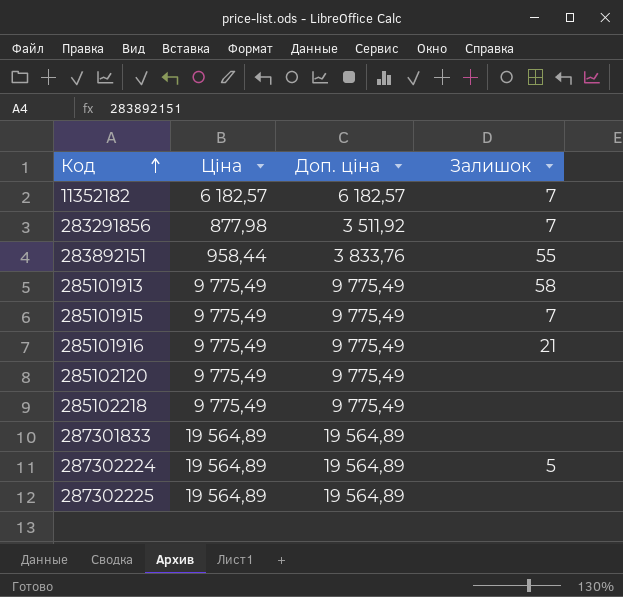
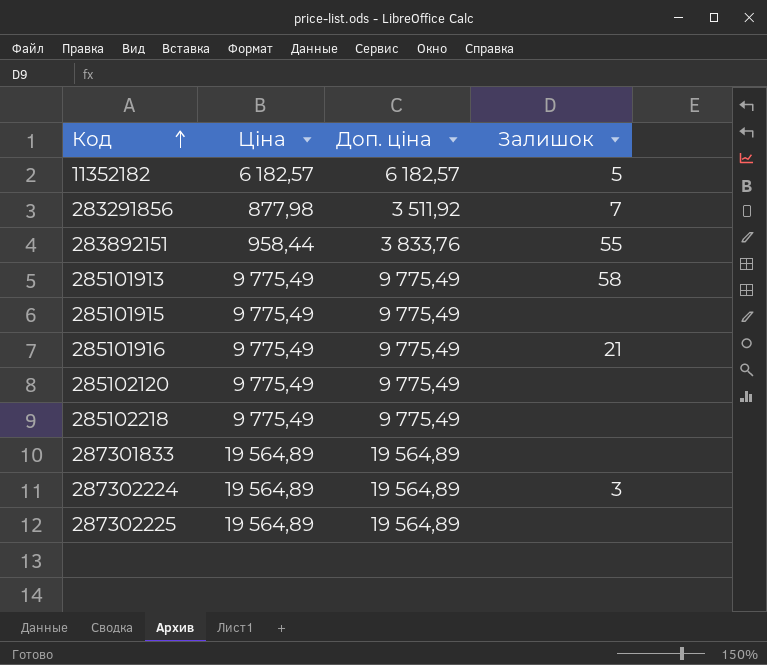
11352182 | Залишок: 7 -> 5
285101915 | Залишок: 7 -> none
287302224 | Залишок: 5 -> 3

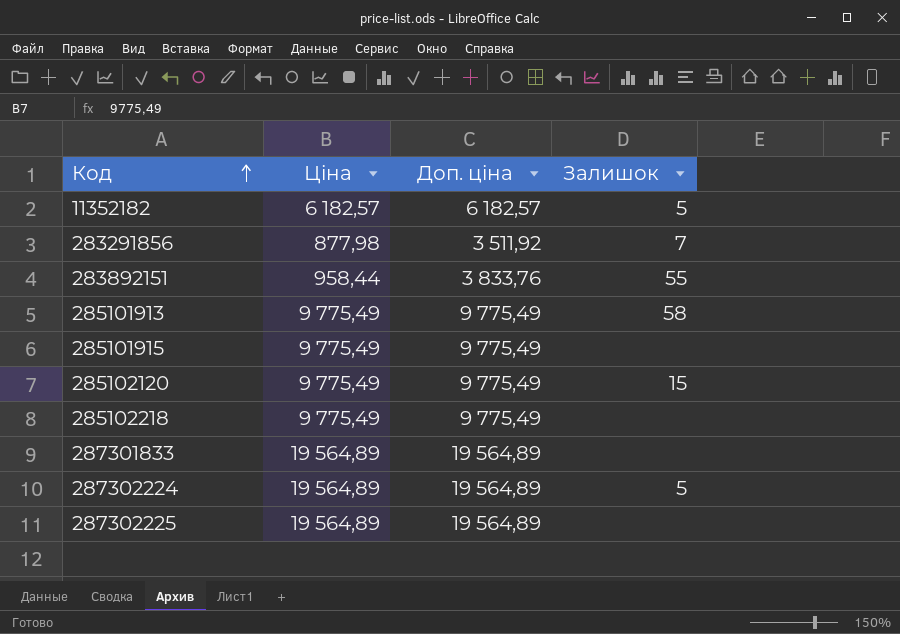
row 285101916: 9 775,49 | 9 775,49 | 21 -> none
285102120 | Залишок: none -> 15
287302224 | Залишок: 3 -> 5

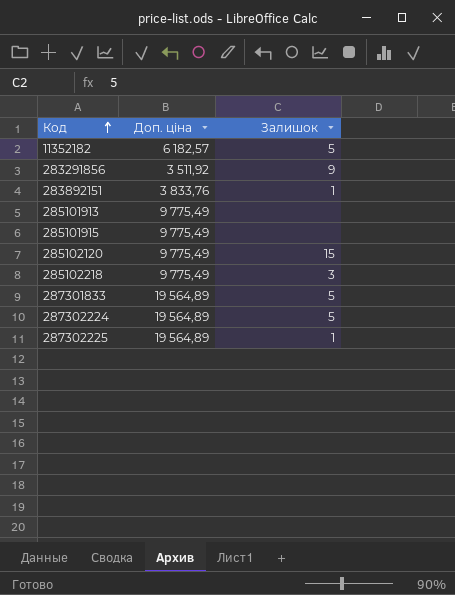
column Ціна | position: 2 -> none
283291856 | Залишок: 7 -> 9
283892151 | Залишок: 55 -> 1
285101913 | Залишок: 58 -> none
285102218 | Залишок: none -> 3
287301833 | Залишок: none -> 5
287302225 | Залишок: none -> 1

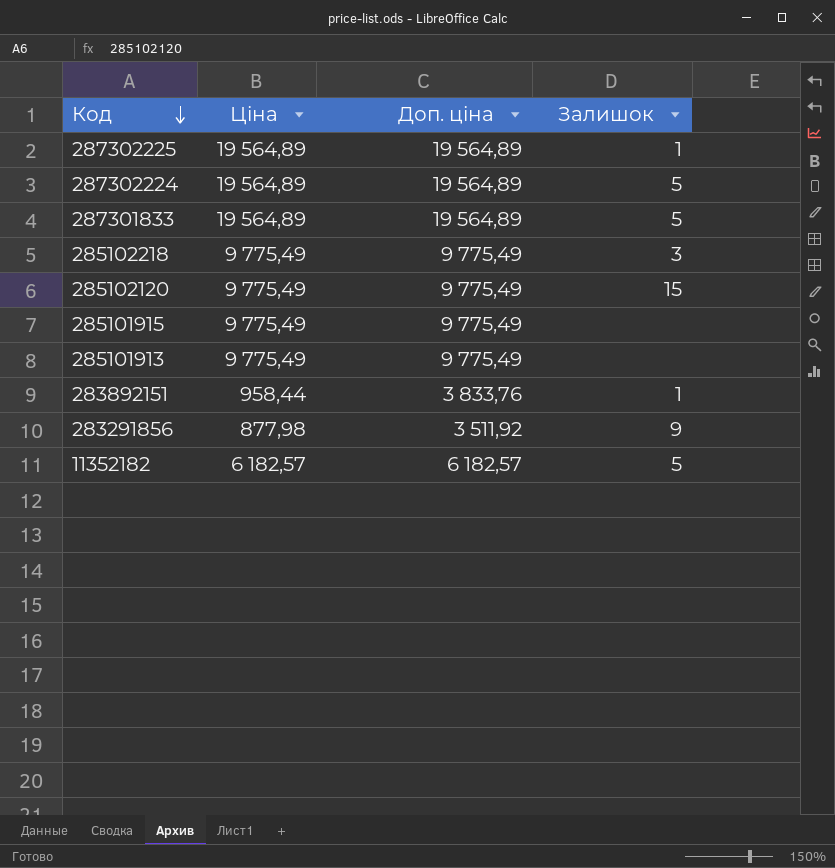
row order: Код ascending -> Код descending
column Ціна | position: none -> 2

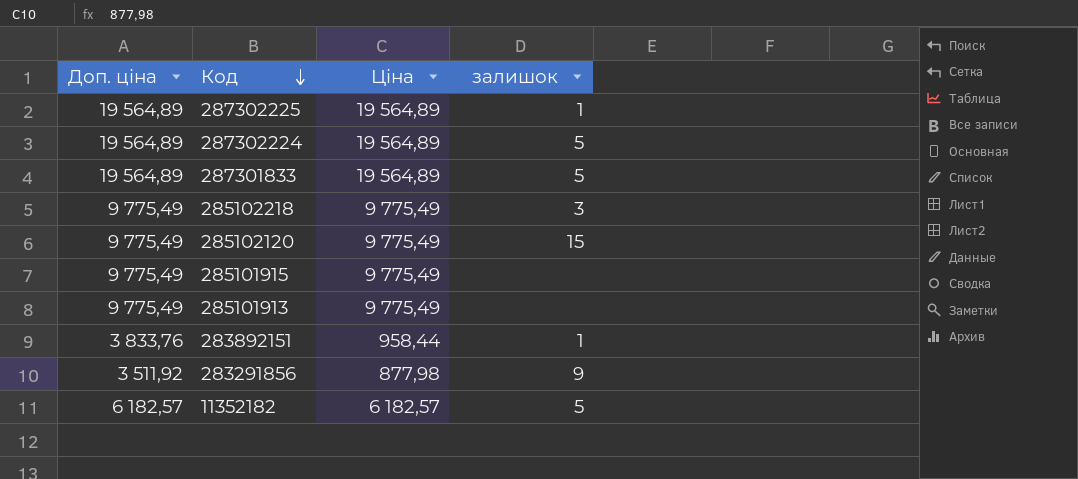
column Доп. ціна | position: 3 -> 1
column name: Залишок -> залишок

